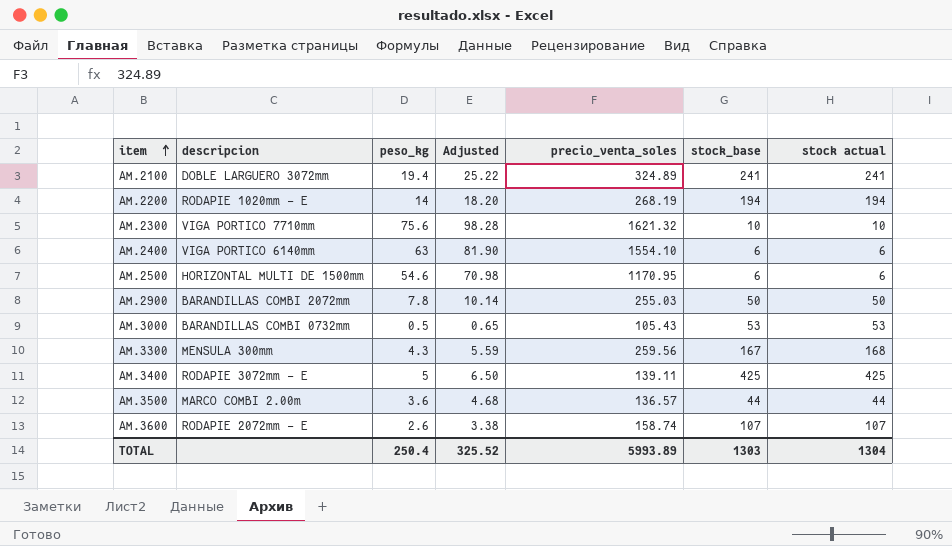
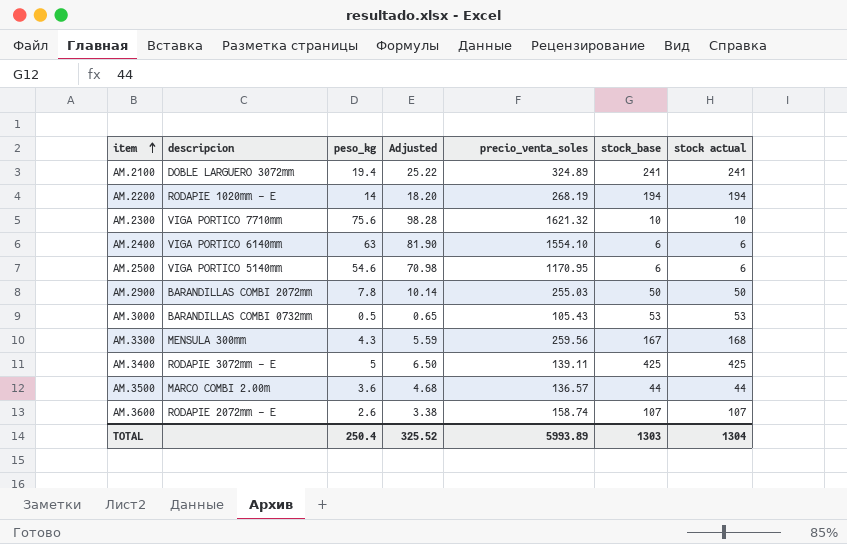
AM.2500 | descripcion: HORIZONTAL MULTI DE 1500mm -> VIGA PORTICO 5140mm

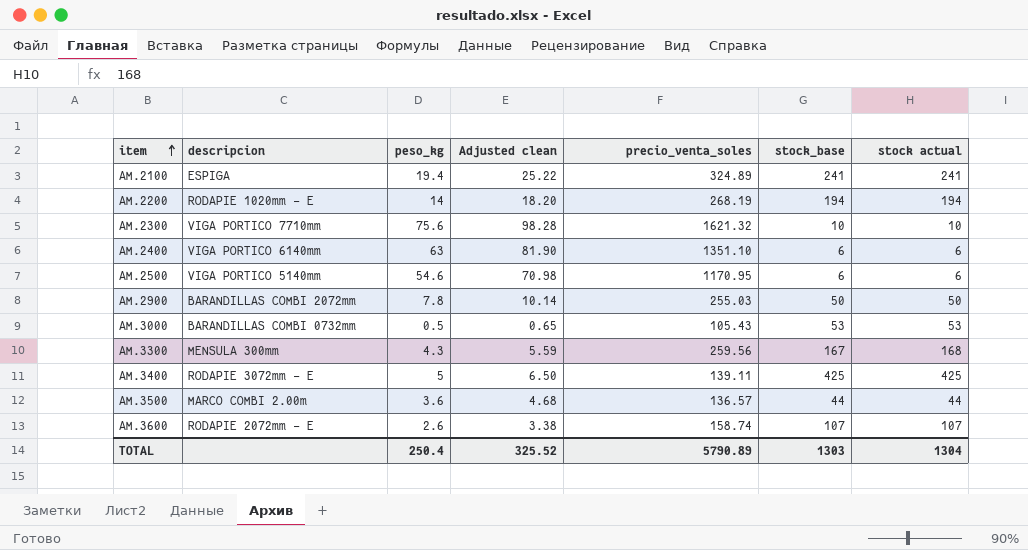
column name: Adjusted -> Adjusted clean
AM.2100 | descripcion: DOBLE LARGUERO 3072mm -> ESPIGA
AM.2400 | precio_venta_soles: 1554.10 -> 1351.10
TOTAL | precio_venta_soles: 5993.89 -> 5790.89

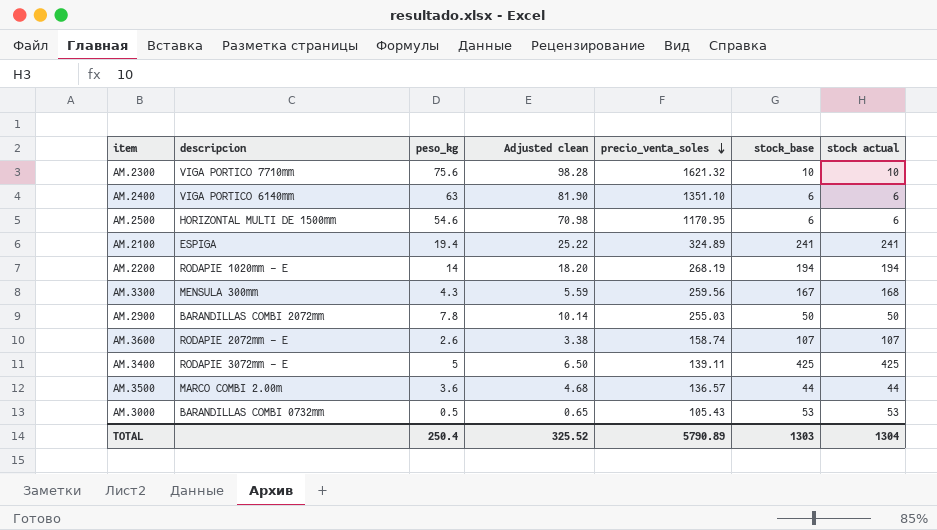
row order: item ascending -> precio_venta_soles descending
AM.2500 | descripcion: VIGA PORTICO 5140mm -> HORIZONTAL MULTI DE 1500mm

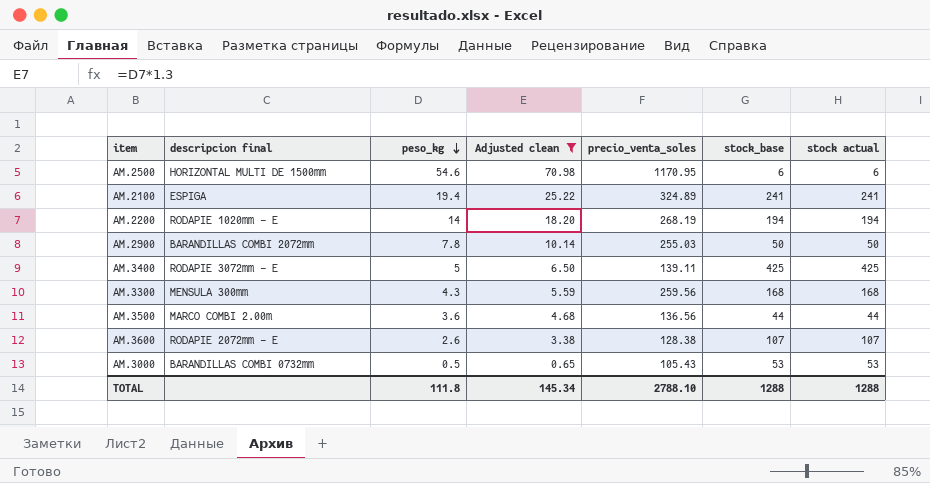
filter: none -> Adjusted clean <= 70.98
row order: precio_venta_soles descending -> peso_kg descending
column name: descripcion -> descripcion final
AM.3300 | stock_base: 167 -> 168
AM.3500 | precio_venta_soles: 136.57 -> 136.56
AM.3600 | precio_venta_soles: 158.74 -> 128.38
TOTAL | peso_kg: 250.4 -> 111.8
TOTAL | Adjusted clean: 325.52 -> 145.34
TOTAL | precio_venta_soles: 5790.89 -> 2788.10
TOTAL | stock_base: 1303 -> 1288
TOTAL | stock actual: 1304 -> 1288

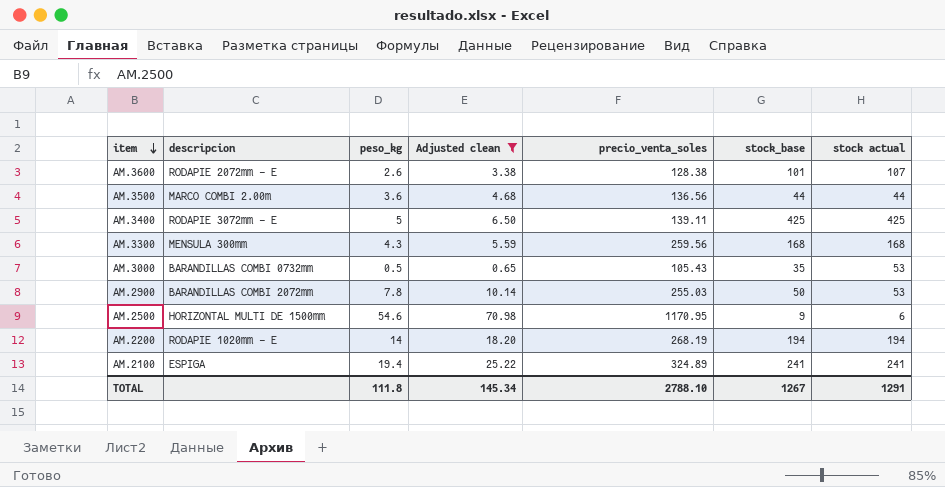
row order: peso_kg descending -> item descending
column name: descripcion final -> descripcion
AM.3600 | stock_base: 107 -> 101
AM.3000 | stock_base: 53 -> 35
AM.2900 | stock actual: 50 -> 53
AM.2500 | stock_base: 6 -> 9
TOTAL | stock_base: 1288 -> 1267
TOTAL | stock actual: 1288 -> 1291

